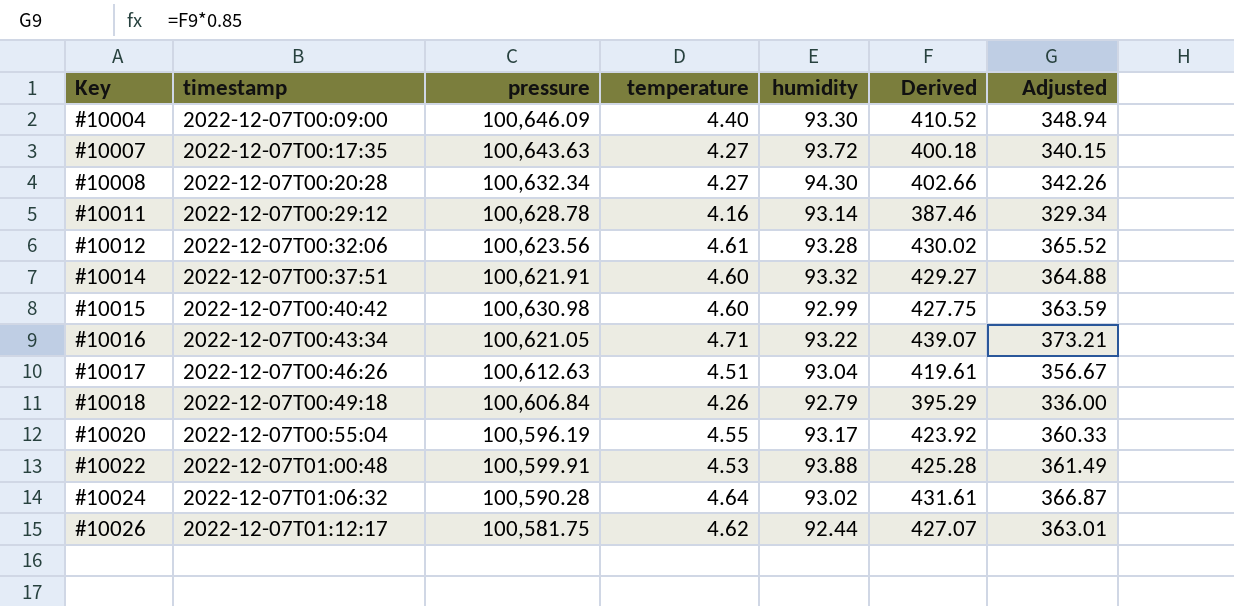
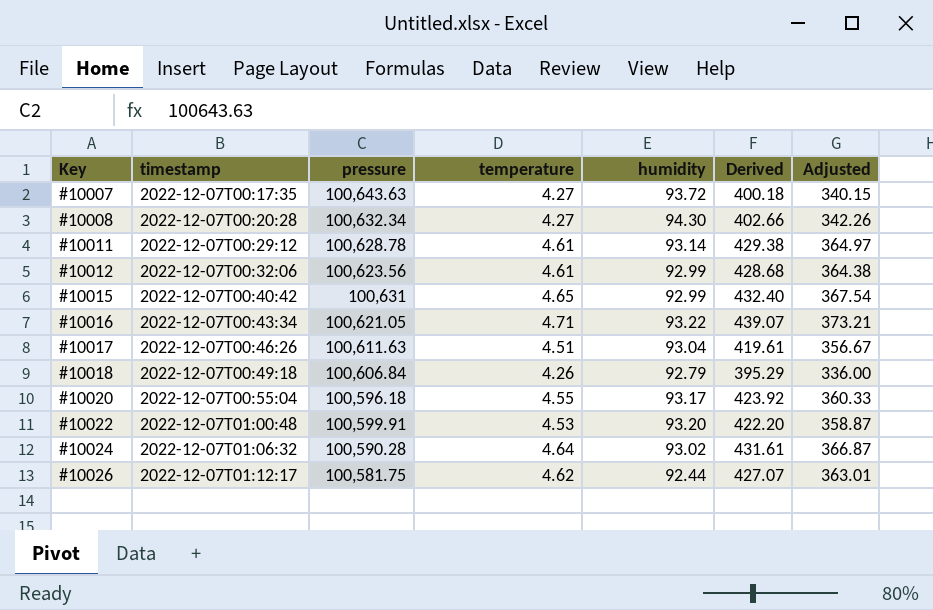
row #10004: 2022-12-07T00:09:00 | 100,646.09 | 4.40 | 93.30 | 410.52 | 348.94 -> none
row #10014: 2022-12-07T00:37:51 | 100,621.91 | 4.60 | 93.32 | 429.27 | 364.88 -> none
#10011 | temperature: 4.16 -> 4.61
#10011 | Derived: 387.46 -> 429.38
#10011 | Adjusted: 329.34 -> 364.97
#10012 | humidity: 93.28 -> 92.99
#10012 | Derived: 430.02 -> 428.68
#10012 | Adjusted: 365.52 -> 364.38
#10015 | pressure: 100,630.98 -> 100,631
#10015 | temperature: 4.60 -> 4.65
#10015 | Derived: 427.75 -> 432.40
#10015 | Adjusted: 363.59 -> 367.54
#10017 | pressure: 100,612.63 -> 100,611.63
#10020 | pressure: 100,596.19 -> 100,596.18
#10022 | humidity: 93.88 -> 93.20
#10022 | Derived: 425.28 -> 422.20
#10022 | Adjusted: 361.49 -> 358.87

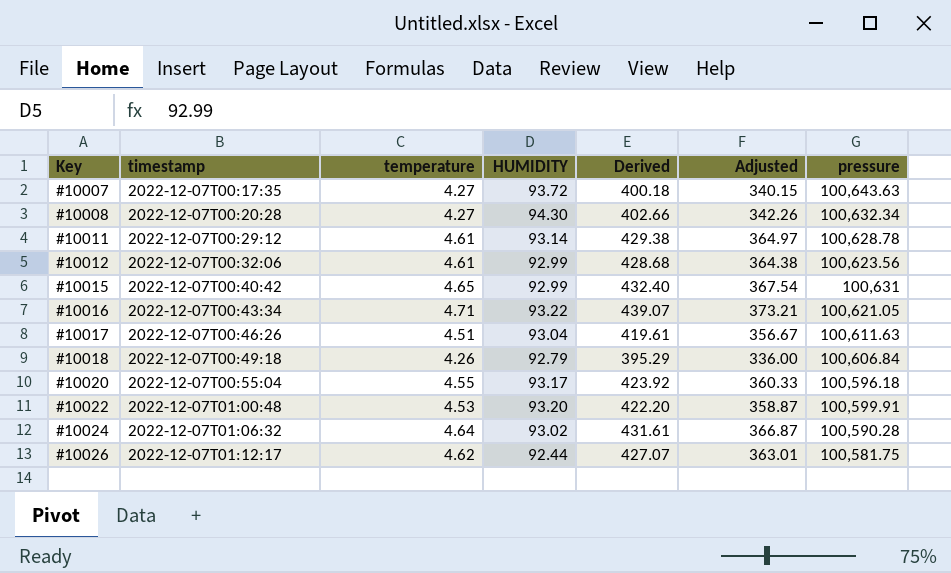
column name: humidity -> HUMIDITY
column pressure | position: 3 -> 7

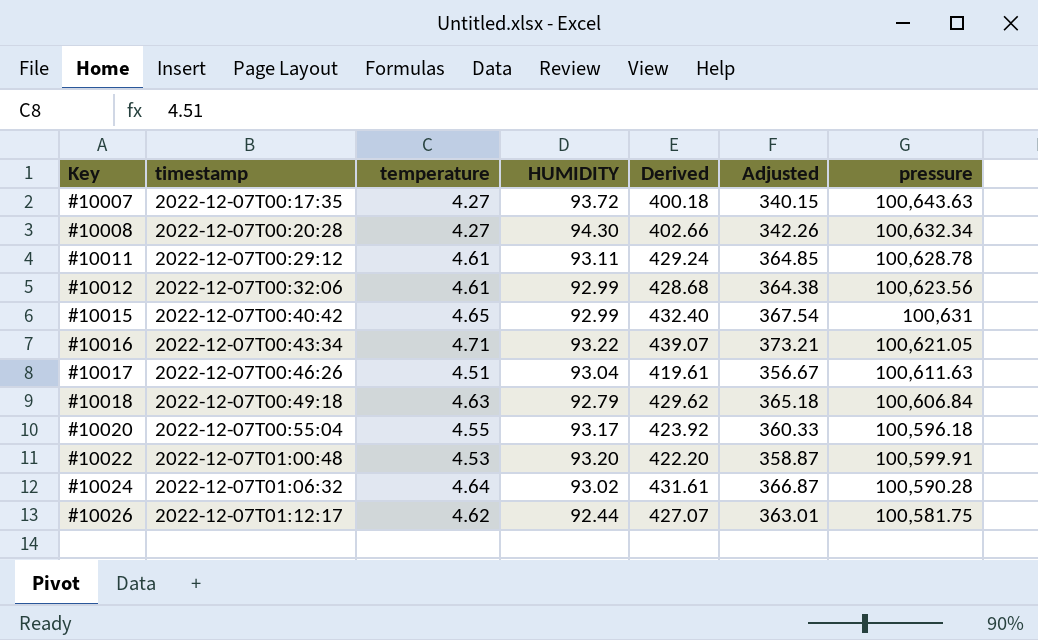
#10011 | HUMIDITY: 93.14 -> 93.11
#10011 | Derived: 429.38 -> 429.24
#10011 | Adjusted: 364.97 -> 364.85
#10018 | temperature: 4.26 -> 4.63
#10018 | Derived: 395.29 -> 429.62
#10018 | Adjusted: 336.00 -> 365.18

